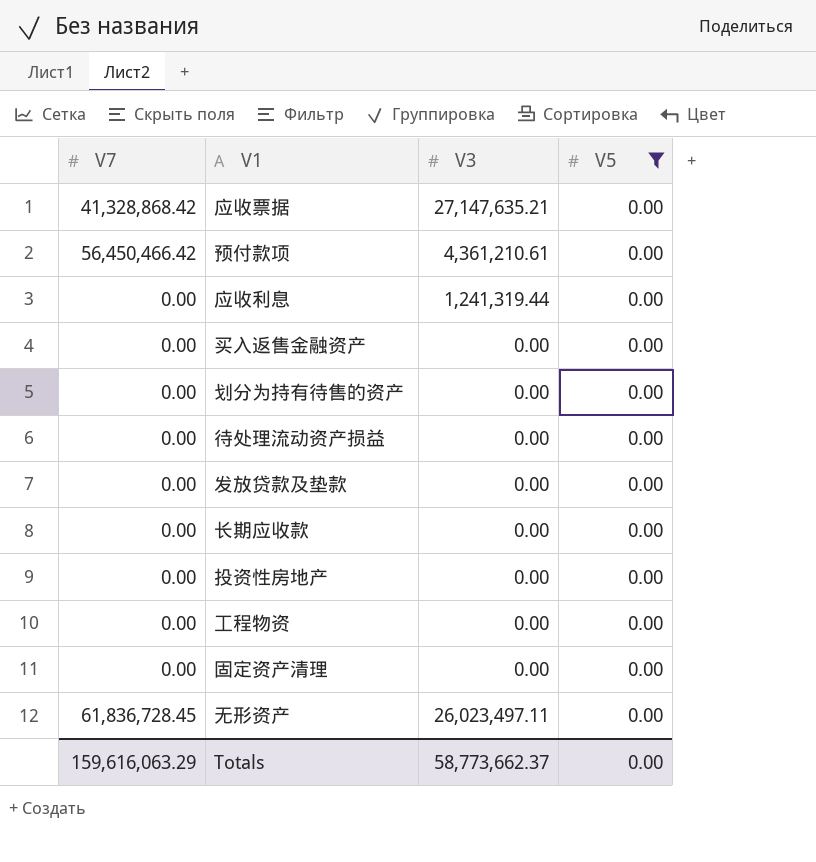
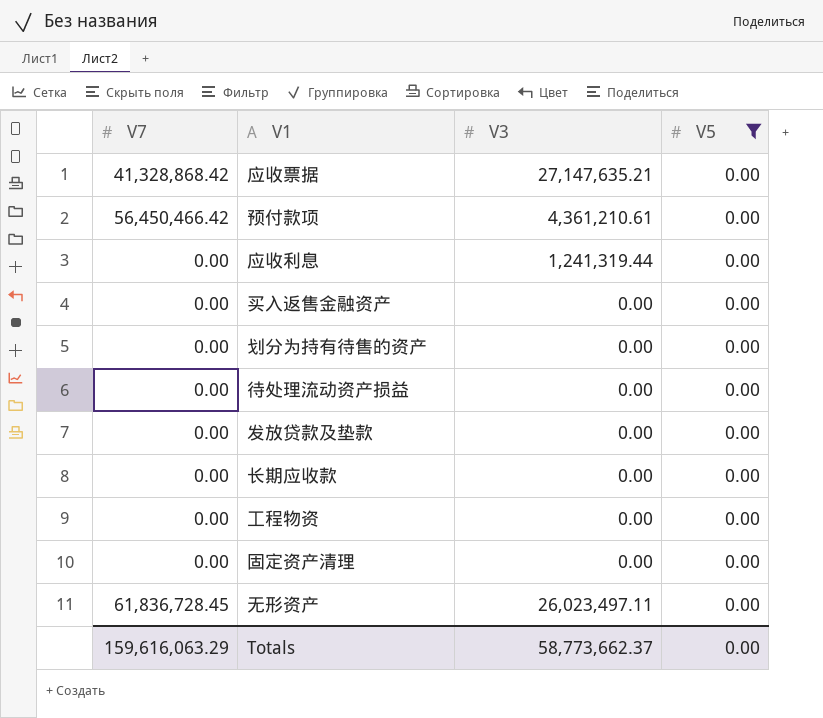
row 投资性房地产: 0.00 | 0.00 | 0.00 -> none

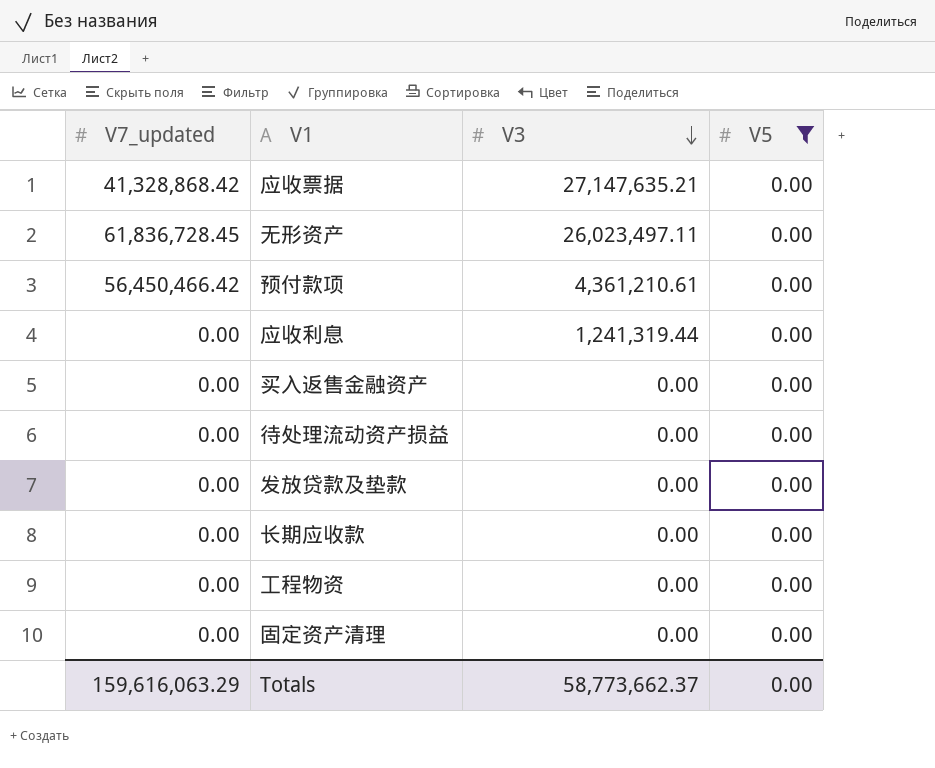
row order: none -> V3 descending
column name: V7 -> V7_updated
row 划分为持有待售的资产: 0.00 | 0.00 | 0.00 -> none

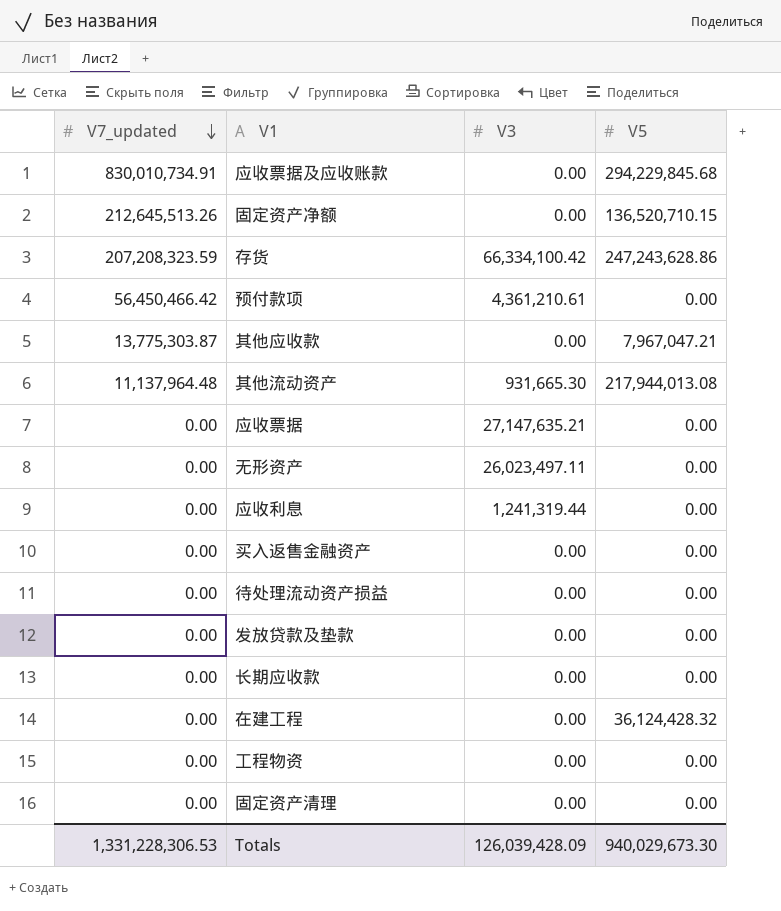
filter: V5 = 0.00 -> none
row order: V3 descending -> V7_updated descending
应收票据 | V7_updated: 41,328,868.42 -> 0.00
无形资产 | V7_updated: 61,836,728.45 -> 0.00
Totals | V7_updated: 159,616,063.29 -> 1,331,228,306.53
Totals | V3: 58,773,662.37 -> 126,039,428.09
Totals | V5: 0.00 -> 940,029,673.30

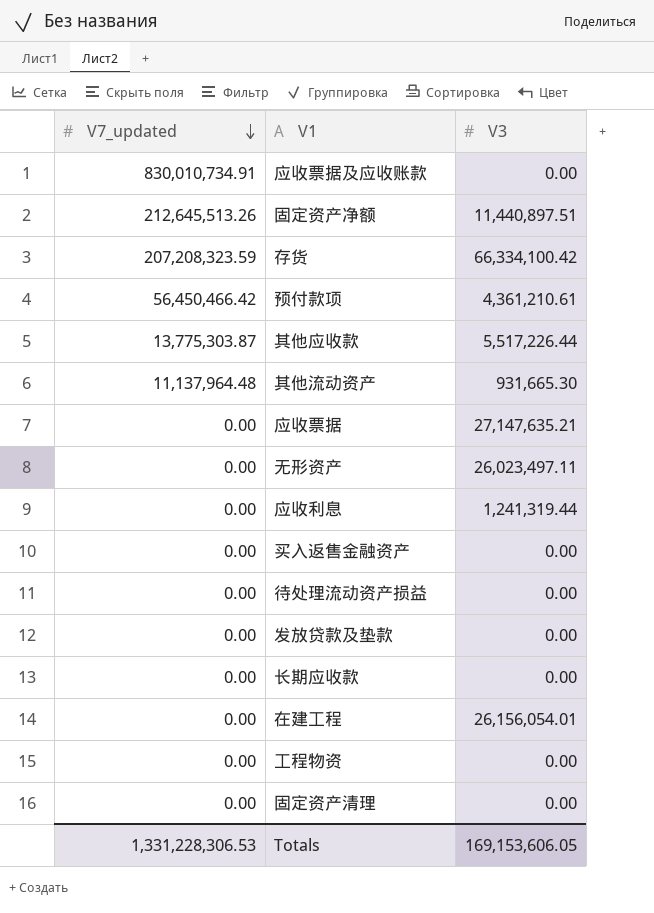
column V5 | position: 4 -> none
固定资产净额 | V3: 0.00 -> 11,440,897.51
其他应收款 | V3: 0.00 -> 5,517,226.44
在建工程 | V3: 0.00 -> 26,156,054.01
Totals | V3: 126,039,428.09 -> 169,153,606.05

